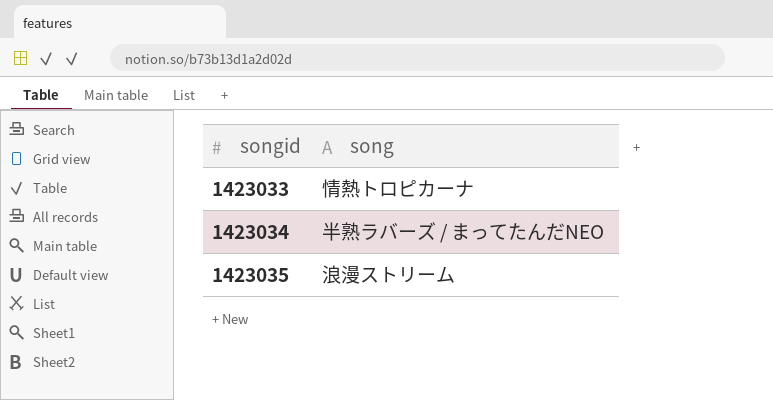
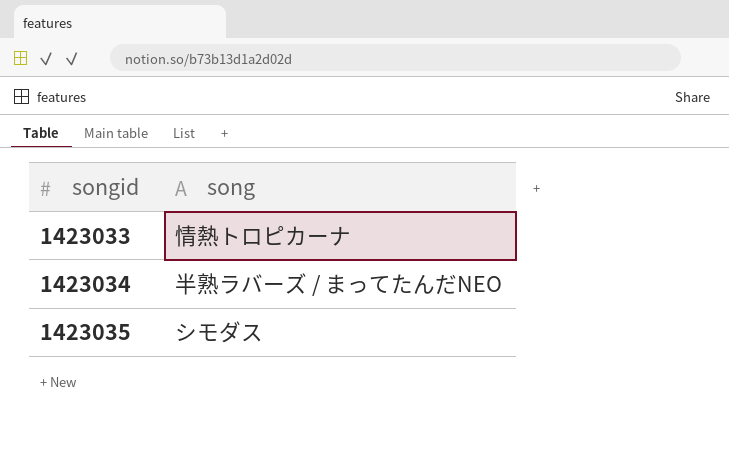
1423035 | song: 浪漫ストリーム -> シモダス

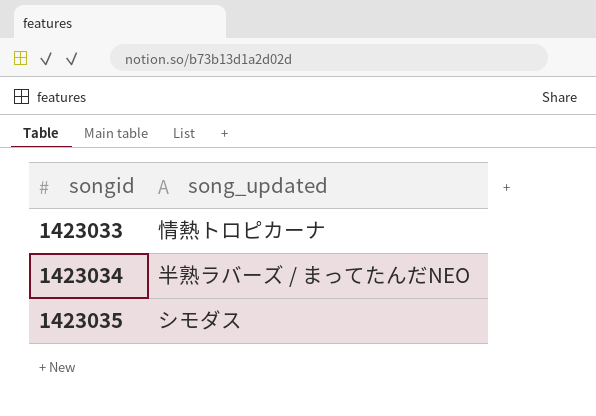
column name: song -> song_updated

